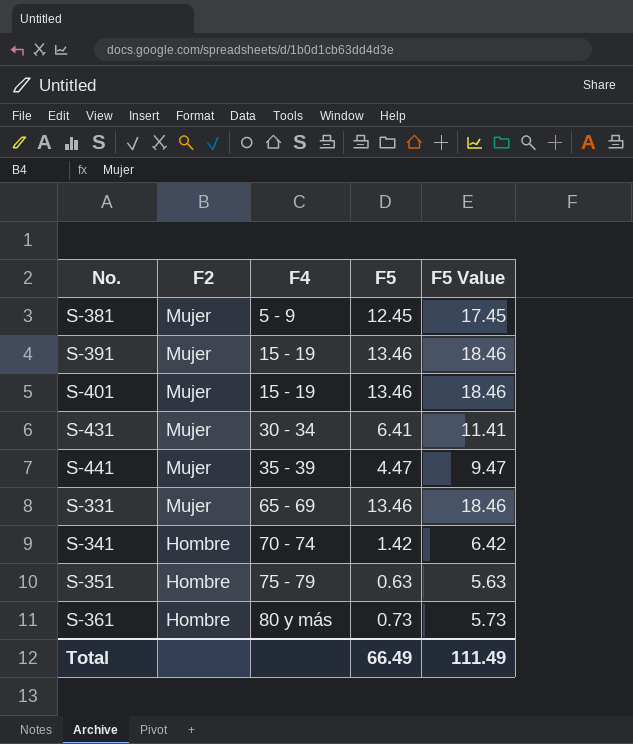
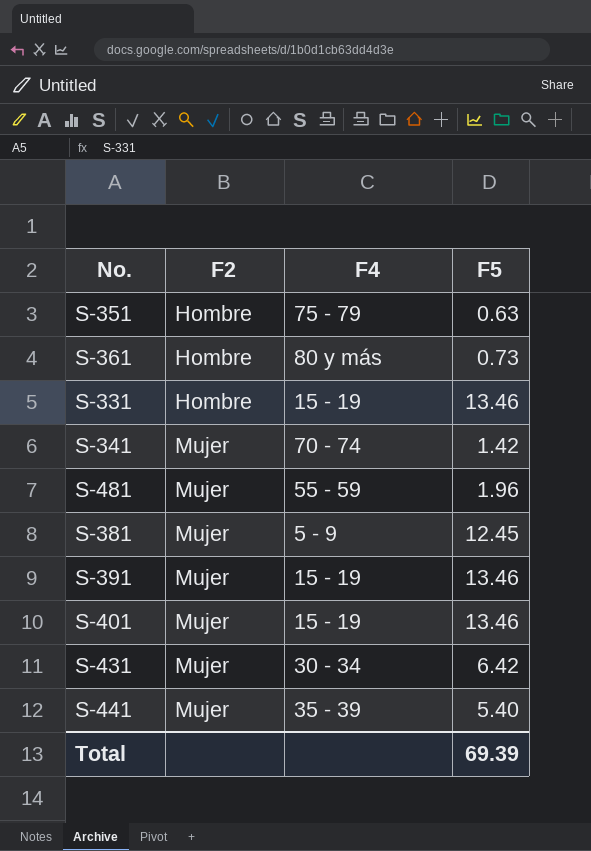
row order: F2 descending -> F2 ascending
column F5 Value | formula: [F5] + 5 -> none
S-331 | F2: Mujer -> Hombre
S-331 | F4: 65 - 69 -> 15 - 19
S-341 | F2: Hombre -> Mujer
row S-481: none -> Mujer | 55 - 59 | 1.96
S-431 | F5: 6.41 -> 6.42
S-441 | F5: 4.47 -> 5.40
Total | F5: 66.49 -> 69.39

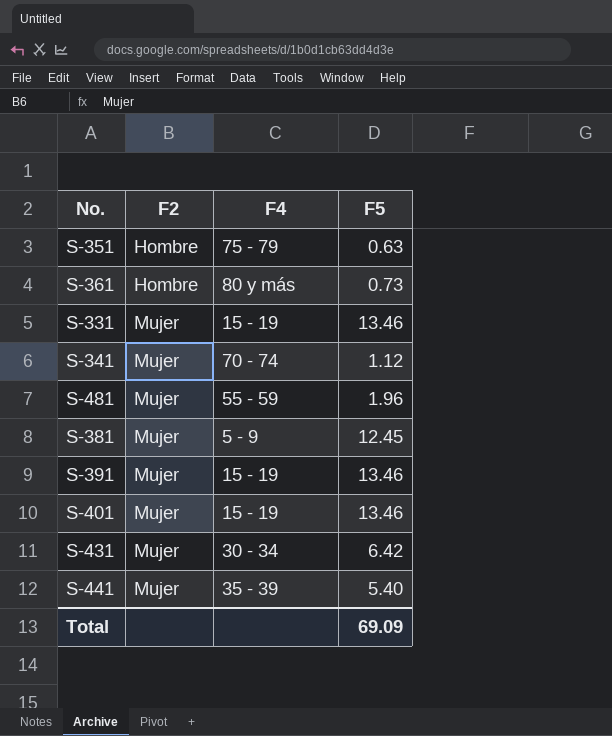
S-331 | F2: Hombre -> Mujer
S-341 | F5: 1.42 -> 1.12
Total | F5: 69.39 -> 69.09

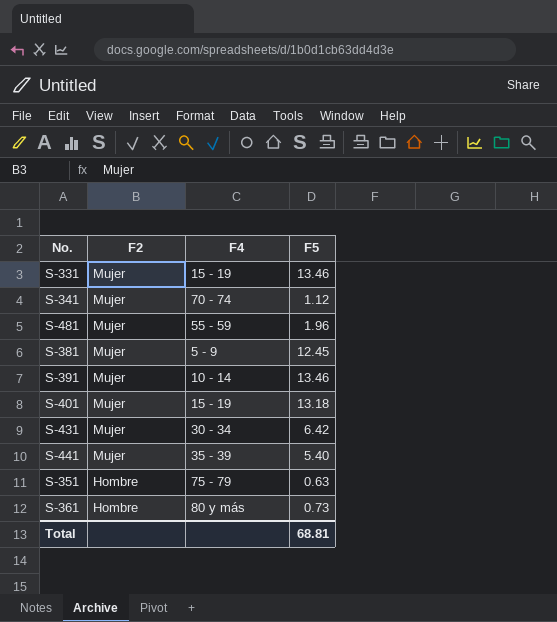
row order: F2 ascending -> F2 descending
S-391 | F4: 15 - 19 -> 10 - 14
S-401 | F5: 13.46 -> 13.18
Total | F5: 69.09 -> 68.81

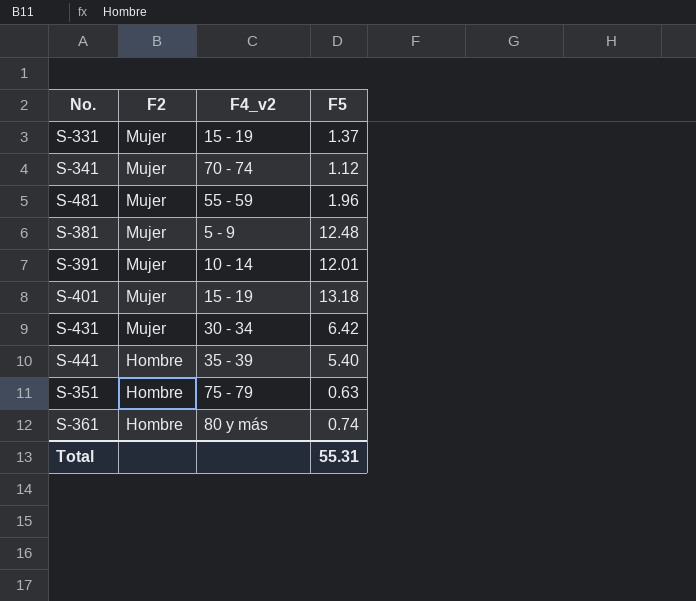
column name: F4 -> F4_v2
S-331 | F5: 13.46 -> 1.37
S-381 | F5: 12.45 -> 12.48
S-391 | F5: 13.46 -> 12.01
S-441 | F2: Mujer -> Hombre
S-361 | F5: 0.73 -> 0.74
Total | F5: 68.81 -> 55.31

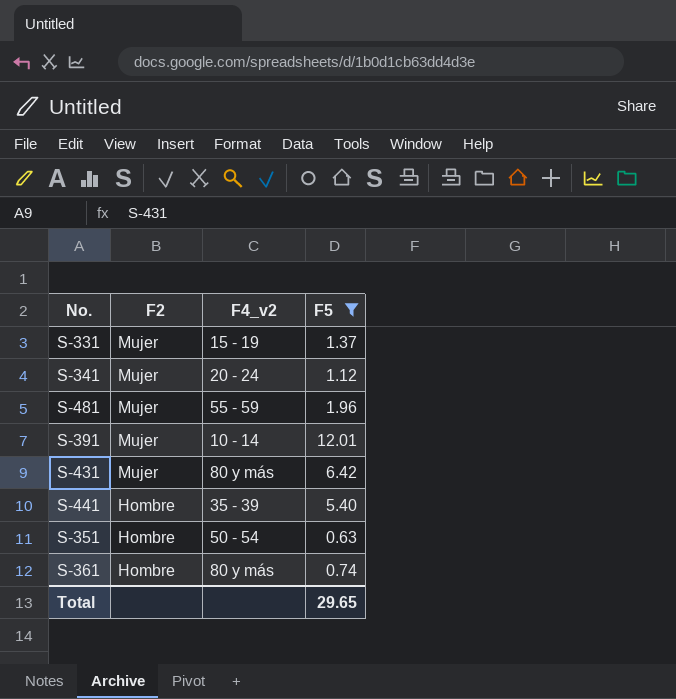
filter: none -> F5 <= 12.01
S-341 | F4_v2: 70 - 74 -> 20 - 24
S-431 | F4_v2: 30 - 34 -> 80 y más
S-351 | F4_v2: 75 - 79 -> 50 - 54
Total | F5: 55.31 -> 29.65

